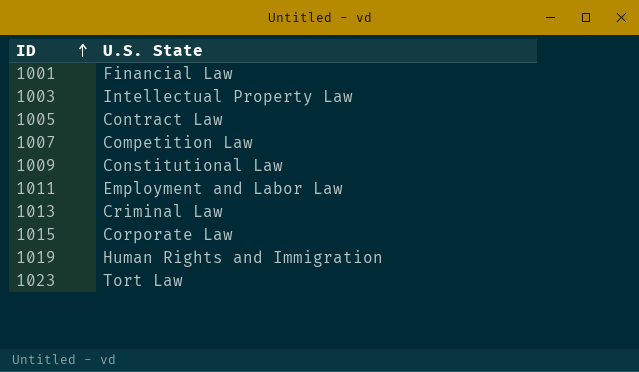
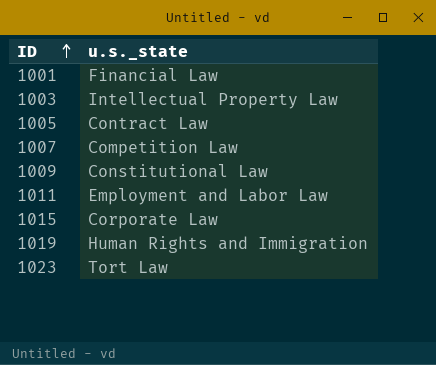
column name: U.S. State -> u.s._state
row 1013: Criminal Law -> none

